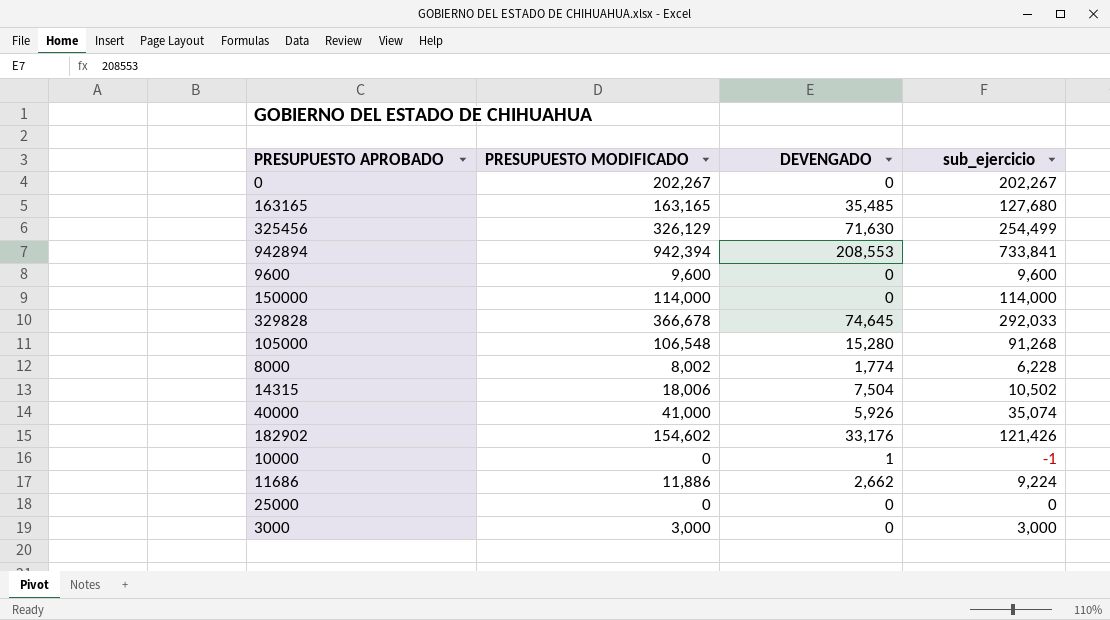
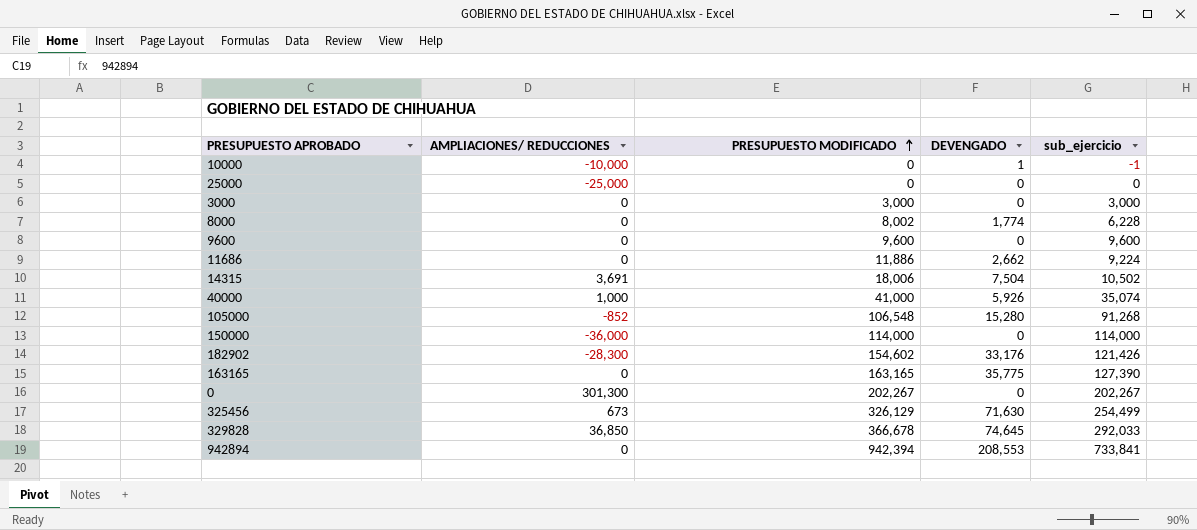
row order: none -> PRESUPUESTO MODIFICADO ascending
column AMPLIACIONES/ REDUCCIONES | position: none -> 2
163165 | DEVENGADO: 35,485 -> 35,775
163165 | sub_ejercicio: 127,680 -> 127,390

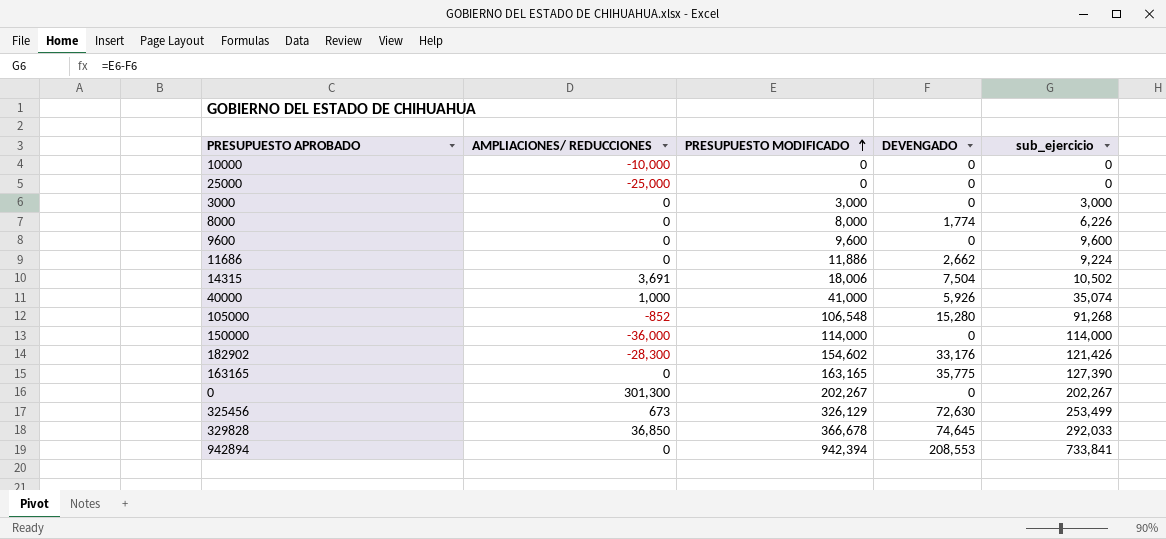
10000 | DEVENGADO: 1 -> 0
10000 | sub_ejercicio: -1 -> 0
8000 | PRESUPUESTO MODIFICADO: 8,002 -> 8,000
8000 | sub_ejercicio: 6,228 -> 6,226
325456 | DEVENGADO: 71,630 -> 72,630
325456 | sub_ejercicio: 254,499 -> 253,499

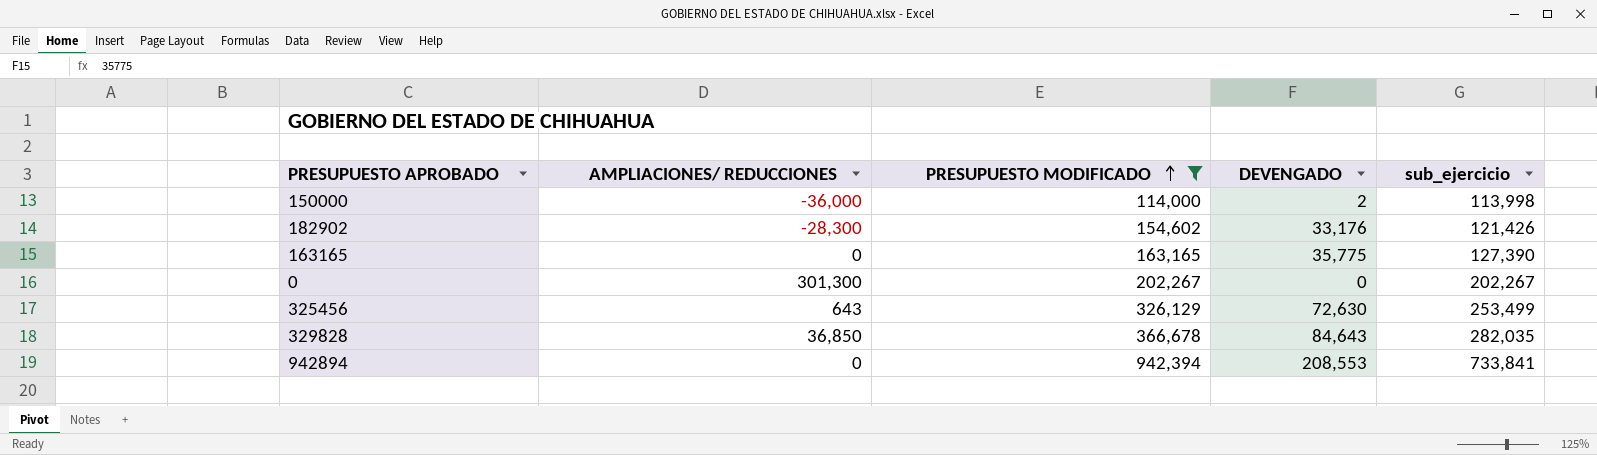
filter: none -> PRESUPUESTO MODIFICADO >= 114,000
150000 | DEVENGADO: 0 -> 2
150000 | sub_ejercicio: 114,000 -> 113,998
325456 | AMPLIACIONES/ REDUCCIONES: 673 -> 643
329828 | DEVENGADO: 74,645 -> 84,643
329828 | sub_ejercicio: 292,033 -> 282,035

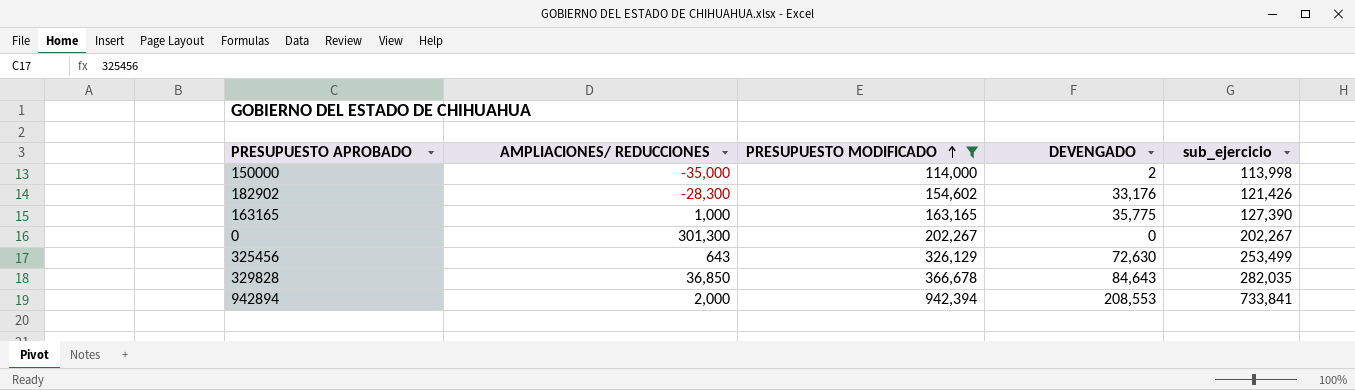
150000 | AMPLIACIONES/ REDUCCIONES: -36,000 -> -35,000
163165 | AMPLIACIONES/ REDUCCIONES: 0 -> 1,000
942894 | AMPLIACIONES/ REDUCCIONES: 0 -> 2,000

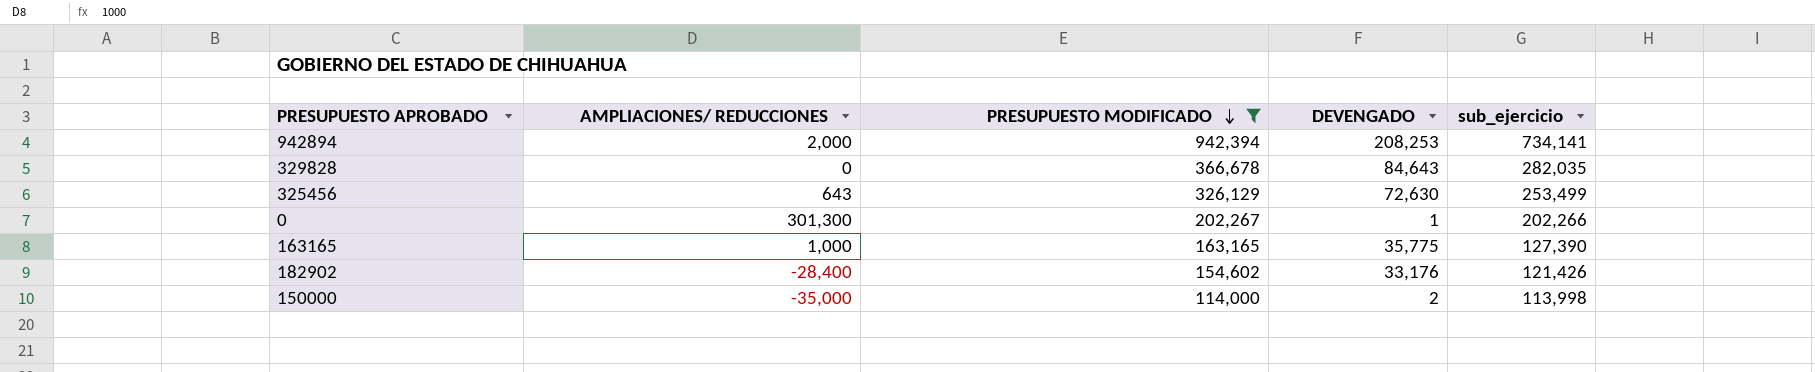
row order: PRESUPUESTO MODIFICADO ascending -> PRESUPUESTO MODIFICADO descending
942894 | DEVENGADO: 208,553 -> 208,253
942894 | sub_ejercicio: 733,841 -> 734,141
329828 | AMPLIACIONES/ REDUCCIONES: 36,850 -> 0
0 | DEVENGADO: 0 -> 1
0 | sub_ejercicio: 202,267 -> 202,266
182902 | AMPLIACIONES/ REDUCCIONES: -28,300 -> -28,400

